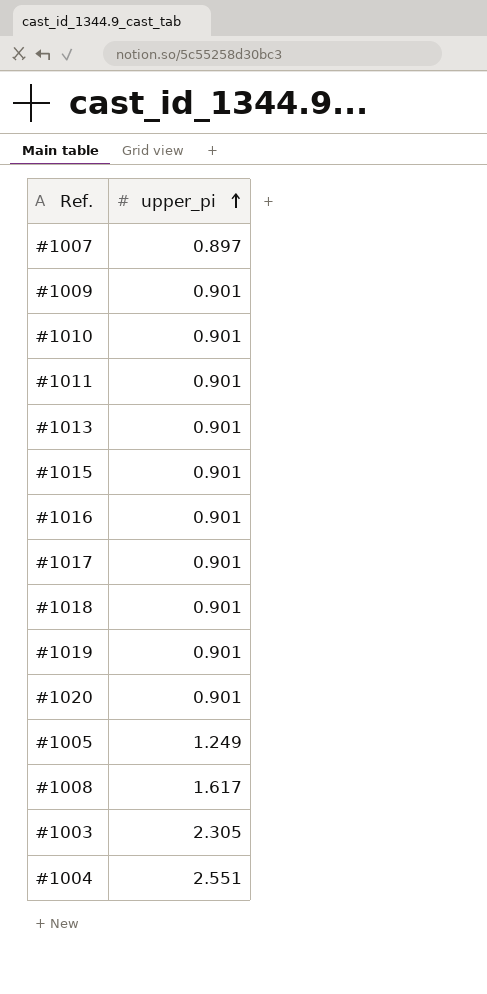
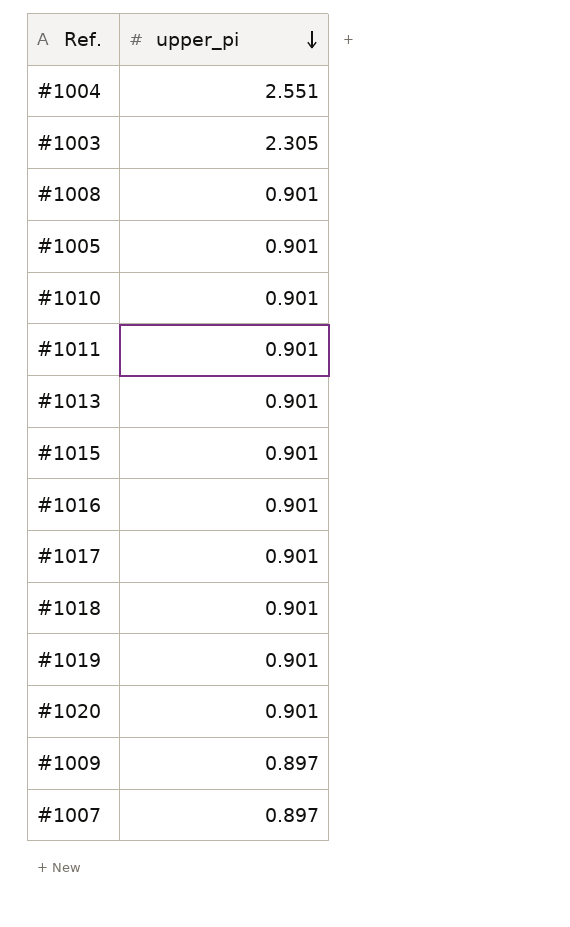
row order: upper_pi ascending -> upper_pi descending
#1008 | upper_pi: 1.617 -> 0.901
#1005 | upper_pi: 1.249 -> 0.901
#1009 | upper_pi: 0.901 -> 0.897

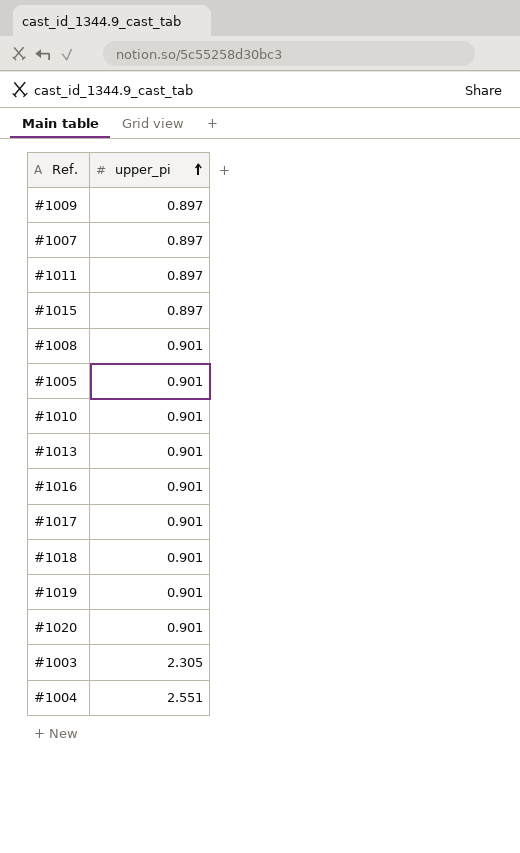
row order: upper_pi descending -> upper_pi ascending
#1011 | upper_pi: 0.901 -> 0.897
#1015 | upper_pi: 0.901 -> 0.897

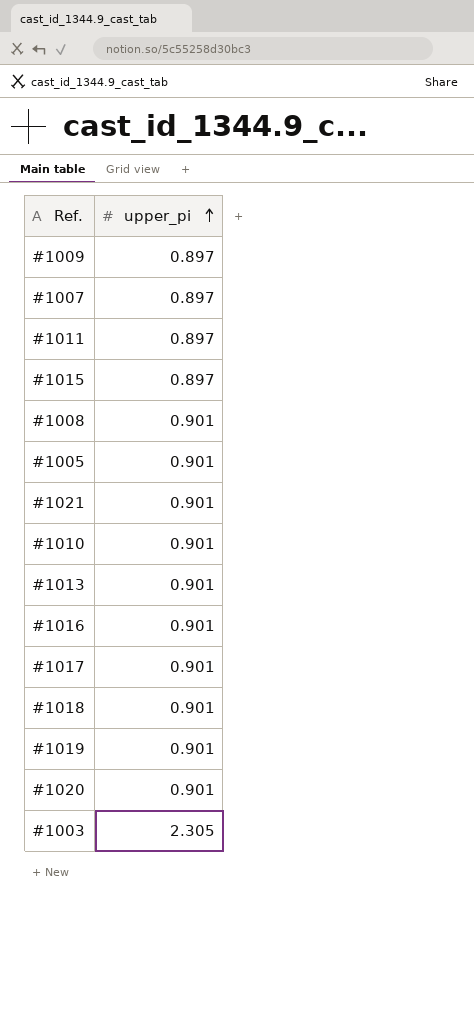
row #1004: 2.551 -> none
row #1021: none -> 0.901

